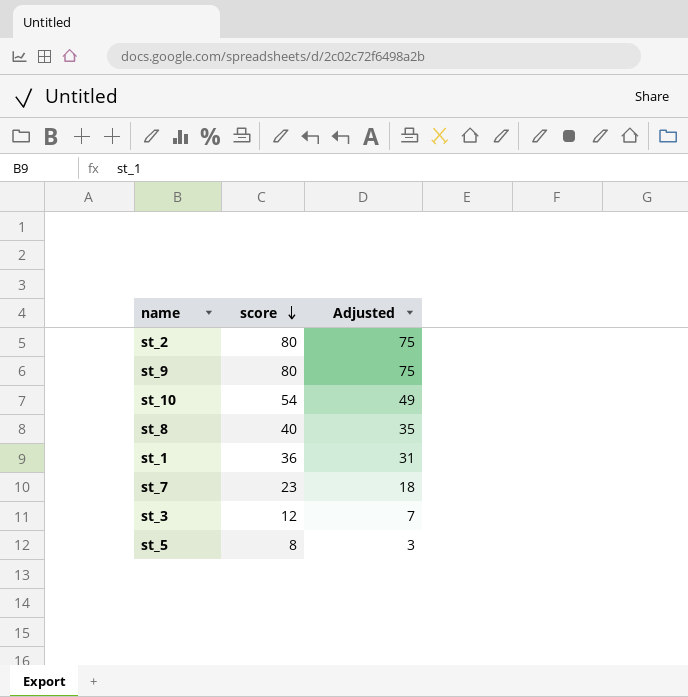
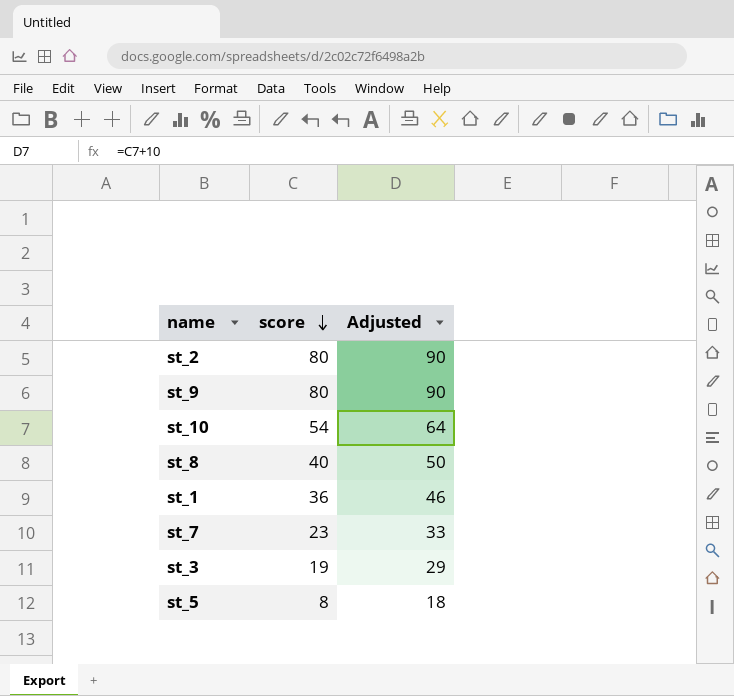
column Adjusted | formula: [score] - 5 -> [score] + 10
st_3 | score: 12 -> 19

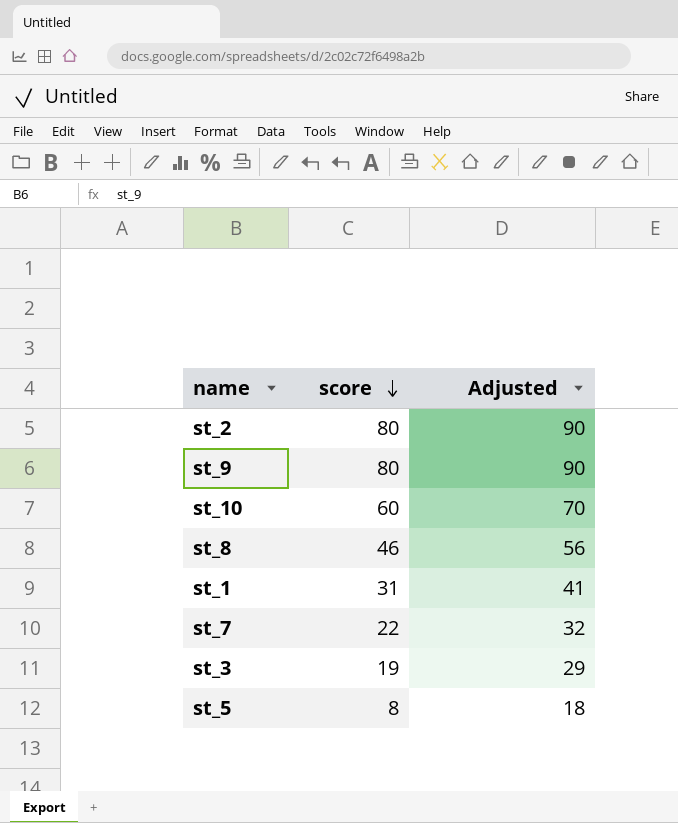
st_10 | score: 54 -> 60
st_10 | Adjusted: 64 -> 70
st_8 | score: 40 -> 46
st_8 | Adjusted: 50 -> 56
st_1 | score: 36 -> 31
st_1 | Adjusted: 46 -> 41
st_7 | score: 23 -> 22
st_7 | Adjusted: 33 -> 32

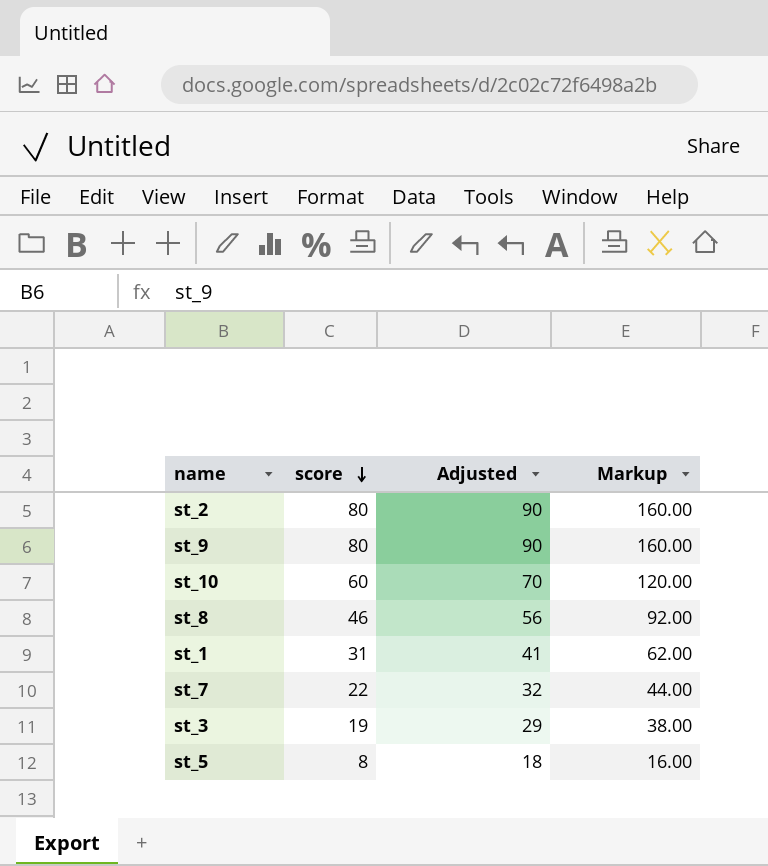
column Markup | formula: none -> [score] * 2

